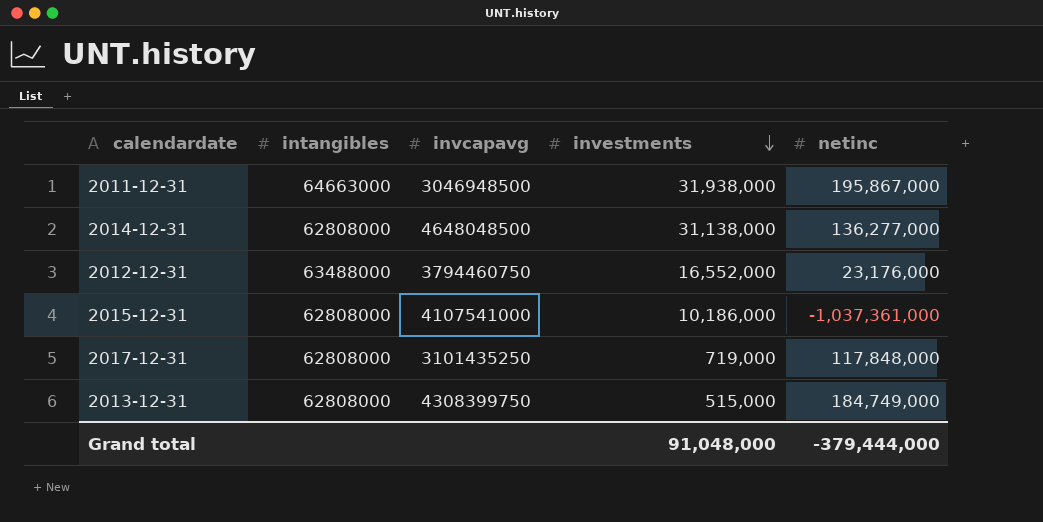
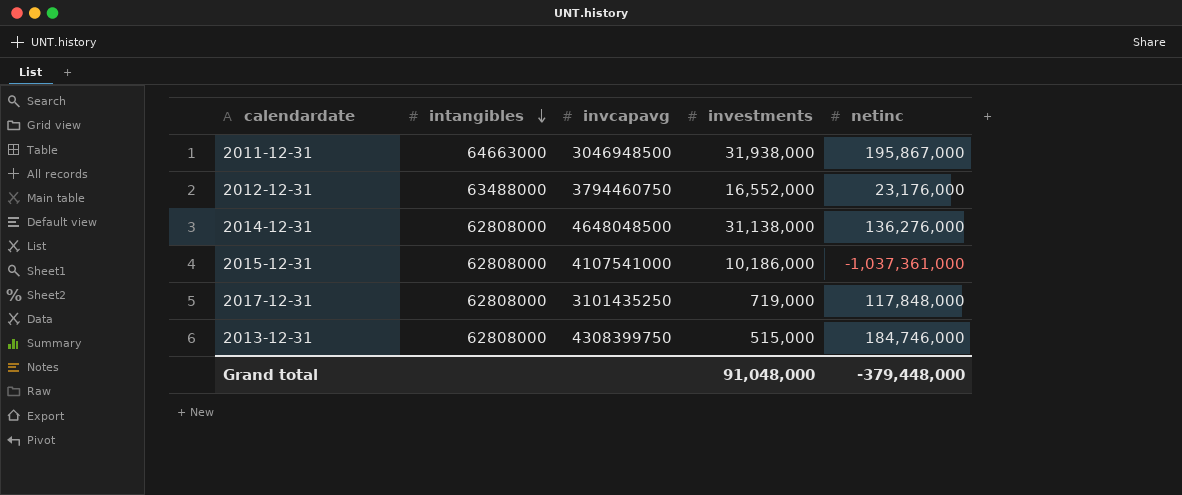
row order: investments descending -> intangibles descending
2014-12-31 | netinc: 136,277,000 -> 136,276,000
2013-12-31 | netinc: 184,749,000 -> 184,746,000
Grand total | netinc: -379,444,000 -> -379,448,000

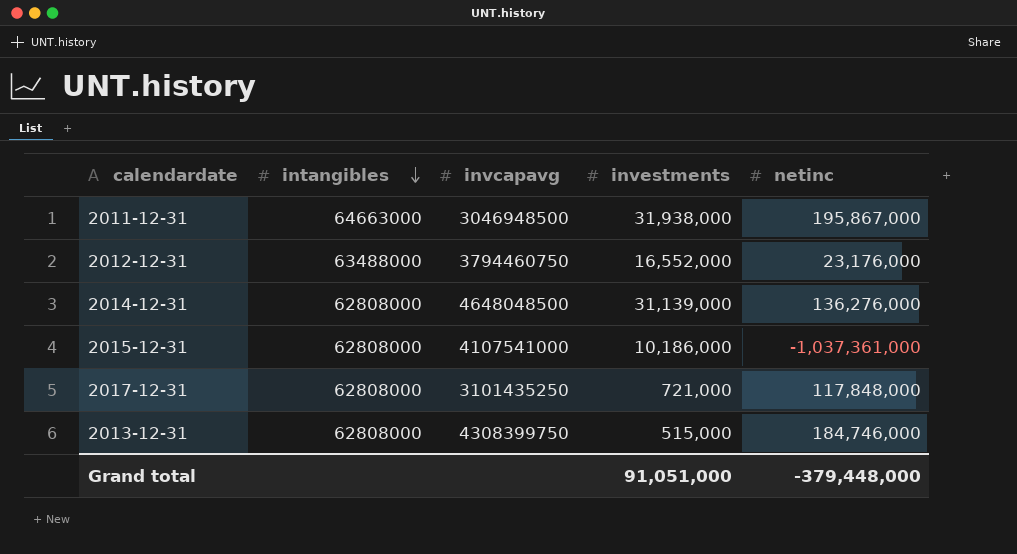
2014-12-31 | investments: 31,138,000 -> 31,139,000
2017-12-31 | investments: 719,000 -> 721,000
Grand total | investments: 91,048,000 -> 91,051,000

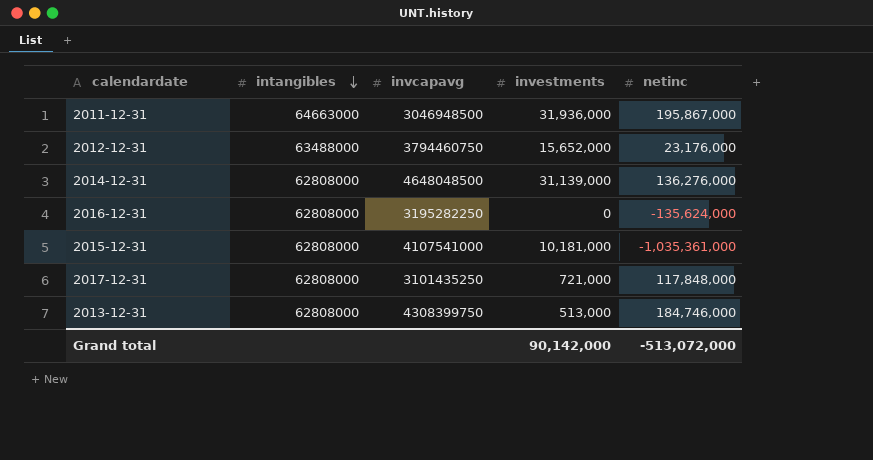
2011-12-31 | investments: 31,938,000 -> 31,936,000
2012-12-31 | investments: 16,552,000 -> 15,652,000
row 2016-12-31: none -> 62808000 | 3195282250 | 0 | -135,624,000
2015-12-31 | investments: 10,186,000 -> 10,181,000
2015-12-31 | netinc: -1,037,361,000 -> -1,035,361,000
2013-12-31 | investments: 515,000 -> 513,000
Grand total | investments: 91,051,000 -> 90,142,000
Grand total | netinc: -379,448,000 -> -513,072,000

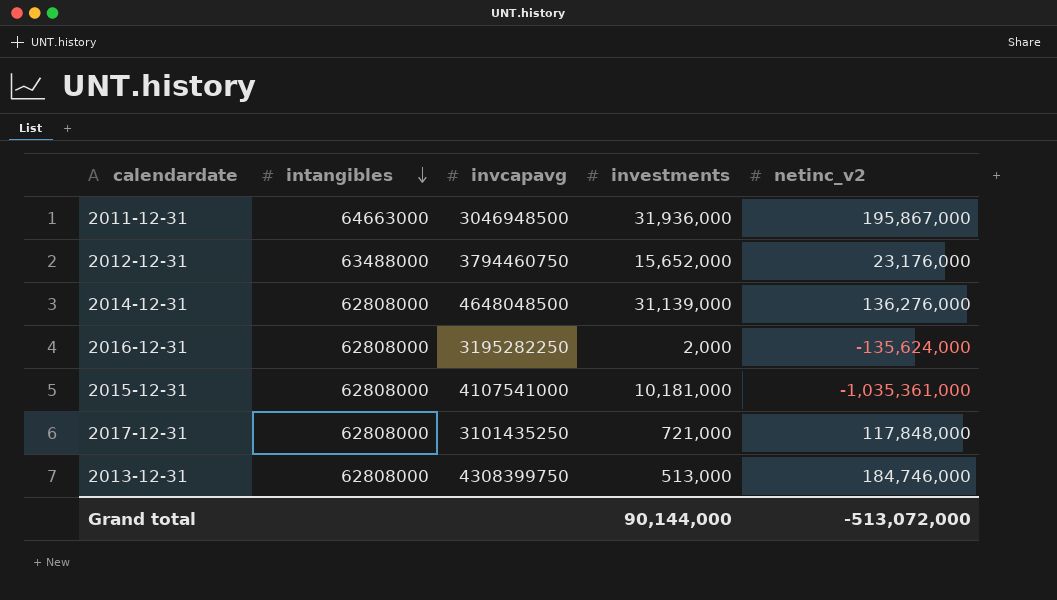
column name: netinc -> netinc_v2
2016-12-31 | investments: 0 -> 2,000
Grand total | investments: 90,142,000 -> 90,144,000

